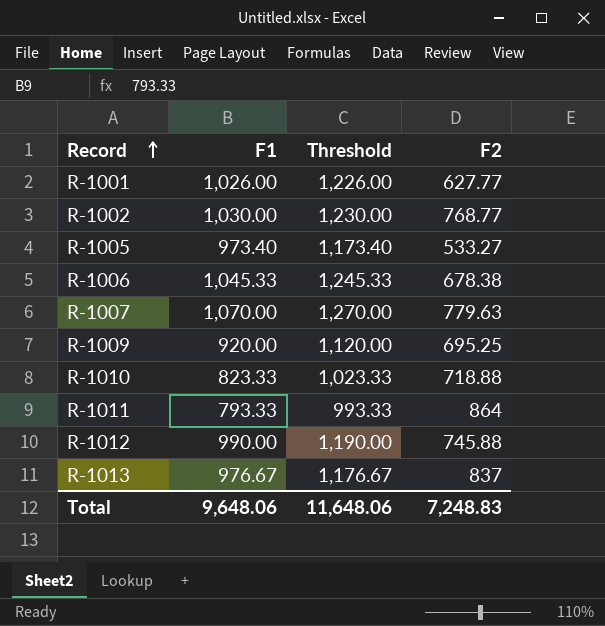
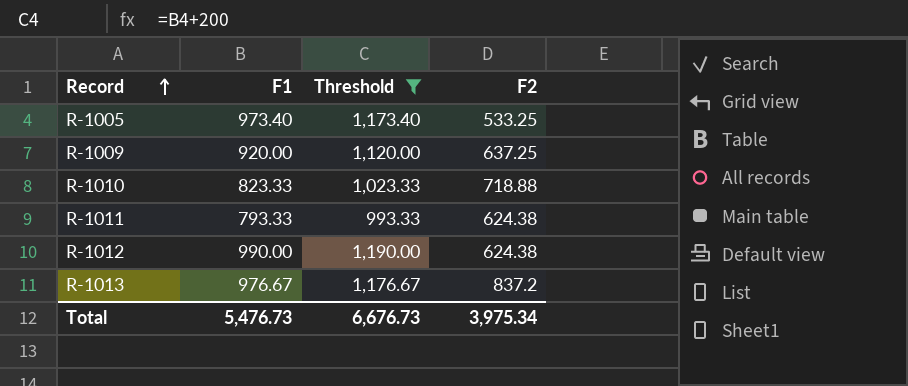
filter: none -> Threshold <= 1,190.00
R-1005 | F2: 533.27 -> 533.25
R-1009 | F2: 695.25 -> 637.25
R-1011 | F2: 864 -> 624.38
R-1012 | F2: 745.88 -> 624.38
R-1013 | F2: 837 -> 837.2
Total | F1: 9,648.06 -> 5,476.73
Total | Threshold: 11,648.06 -> 6,676.73
Total | F2: 7,248.83 -> 3,975.34

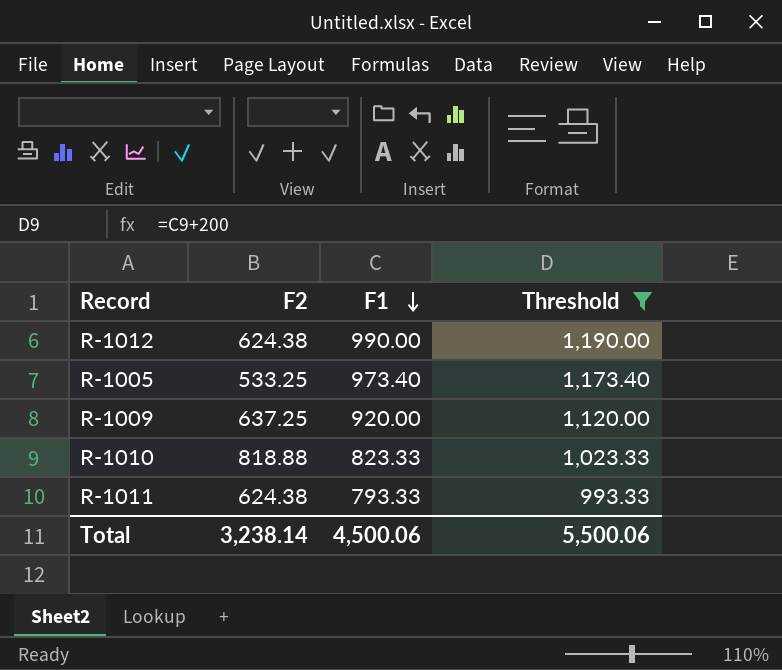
row order: Record ascending -> F1 descending
column F2 | position: 4 -> 2
row R-1013: 976.67 | 1,176.67 | 837.2 -> none
R-1010 | F2: 718.88 -> 818.88
Total | F2: 3,975.34 -> 3,238.14
Total | F1: 5,476.73 -> 4,500.06
Total | Threshold: 6,676.73 -> 5,500.06

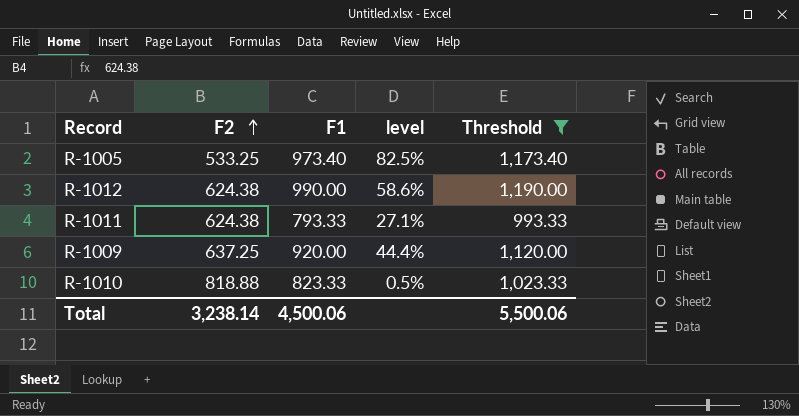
row order: F1 descending -> F2 ascending
column level | formula: none -> ([F1] - [F2]) / [F2]

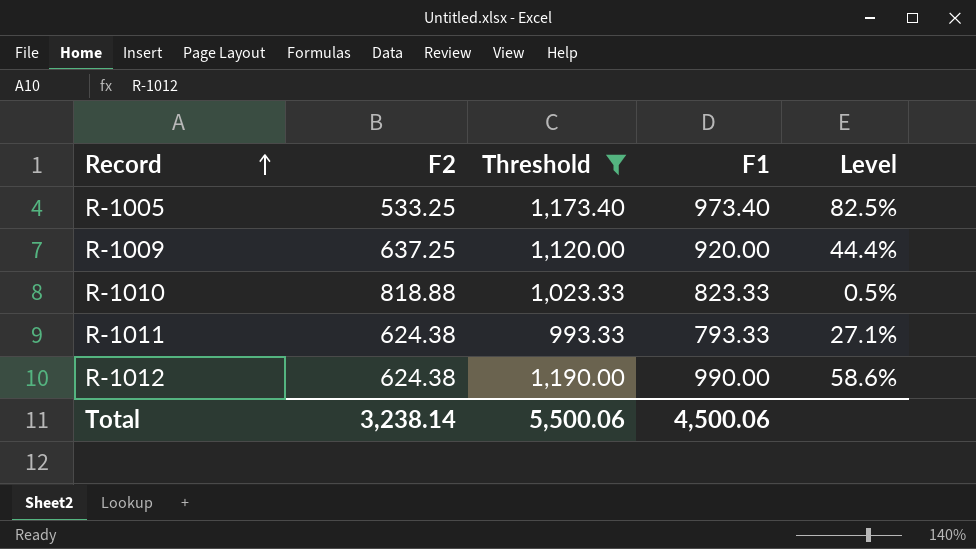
row order: F2 ascending -> Record ascending
column Threshold | position: 5 -> 3
column name: level -> Level

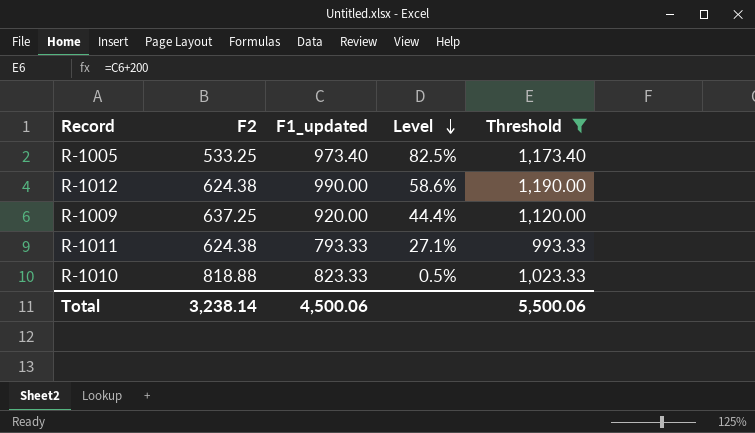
row order: Record ascending -> Level descending
column name: F1 -> F1_updated
column Threshold | position: 3 -> 5

